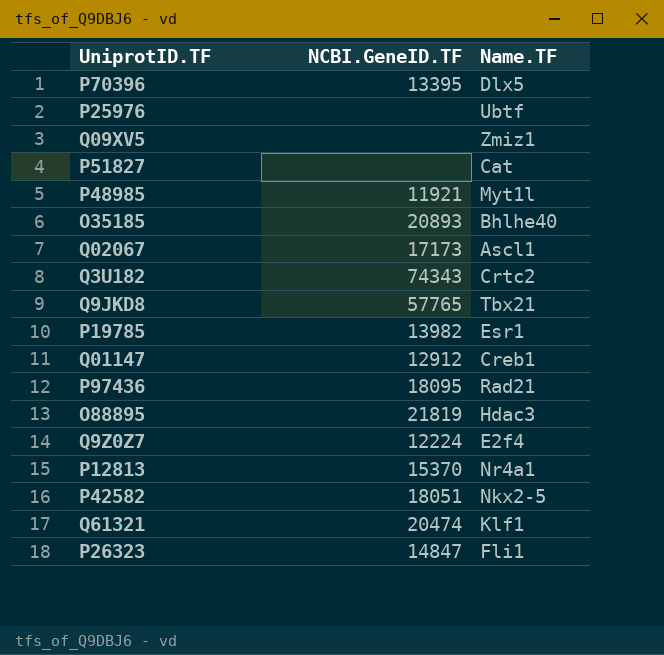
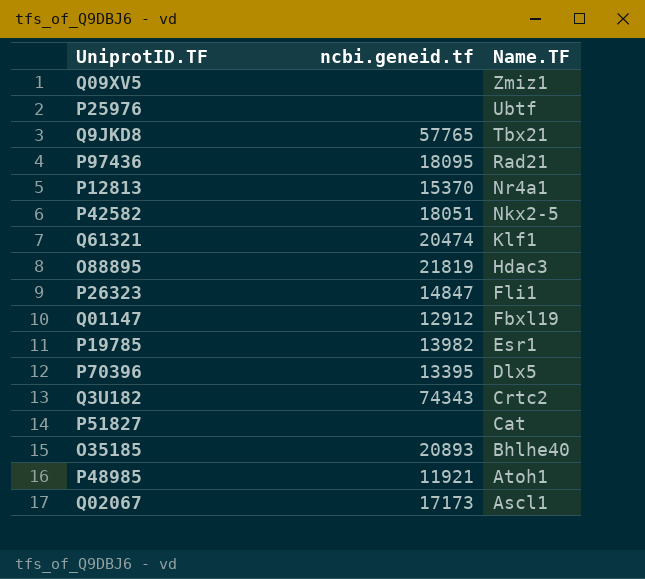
row order: none -> Name.TF descending
column name: NCBI.GeneID.TF -> ncbi.geneid.tf
row Q9Z0Z7: 12224 | E2f4 -> none
Q01147 | Name.TF: Creb1 -> Fbxl19
P48985 | Name.TF: Myt1l -> Atoh1

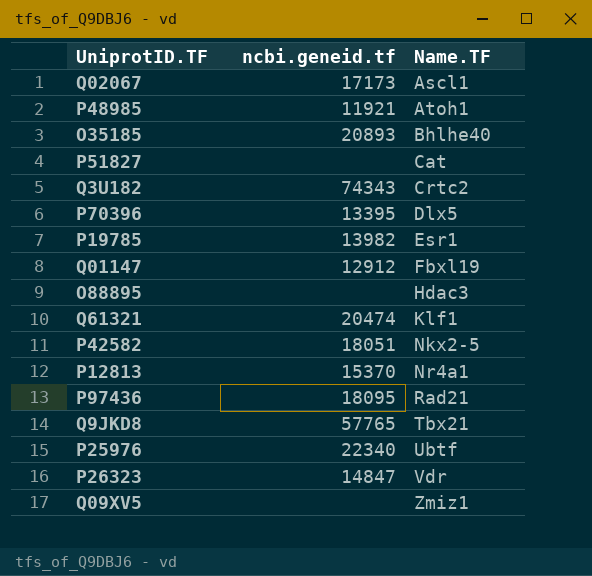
row order: Name.TF descending -> Name.TF ascending
O88895 | ncbi.geneid.tf: 21819 -> none
P25976 | ncbi.geneid.tf: none -> 22340
P26323 | Name.TF: Fli1 -> Vdr

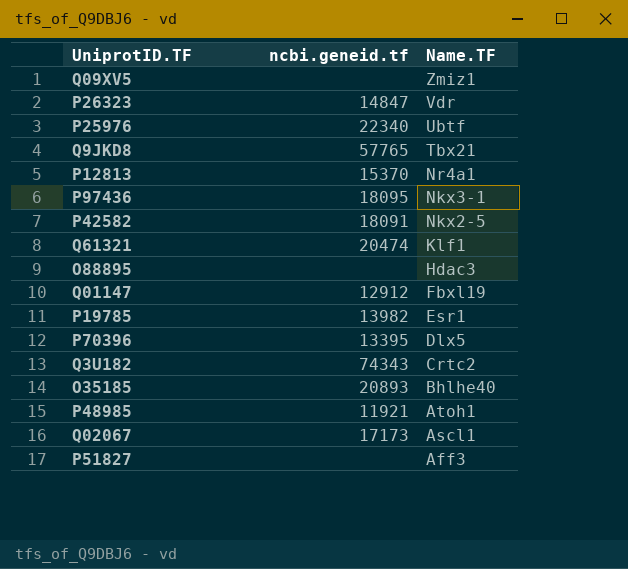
row order: Name.TF ascending -> Name.TF descending
P97436 | Name.TF: Rad21 -> Nkx3-1
P42582 | ncbi.geneid.tf: 18051 -> 18091
P51827 | Name.TF: Cat -> Aff3

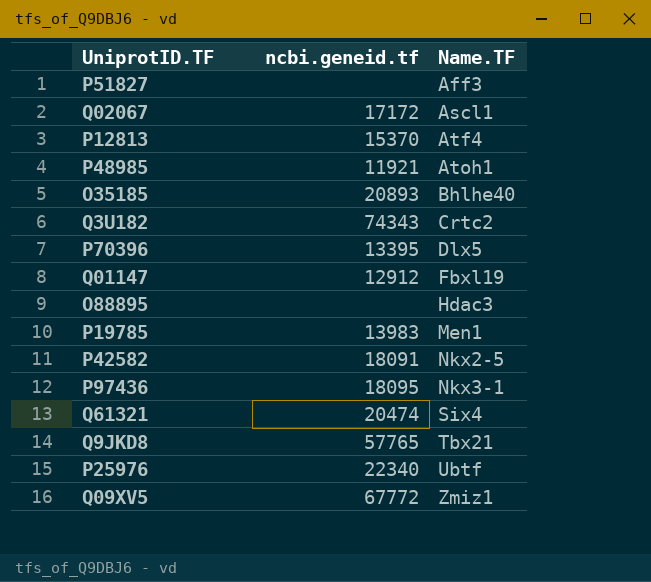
row order: Name.TF descending -> Name.TF ascending
row P26323: 14847 | Vdr -> none
Q02067 | ncbi.geneid.tf: 17173 -> 17172
P12813 | Name.TF: Nr4a1 -> Atf4
P19785 | ncbi.geneid.tf: 13982 -> 13983
P19785 | Name.TF: Esr1 -> Men1
Q61321 | Name.TF: Klf1 -> Six4
Q09XV5 | ncbi.geneid.tf: none -> 67772

